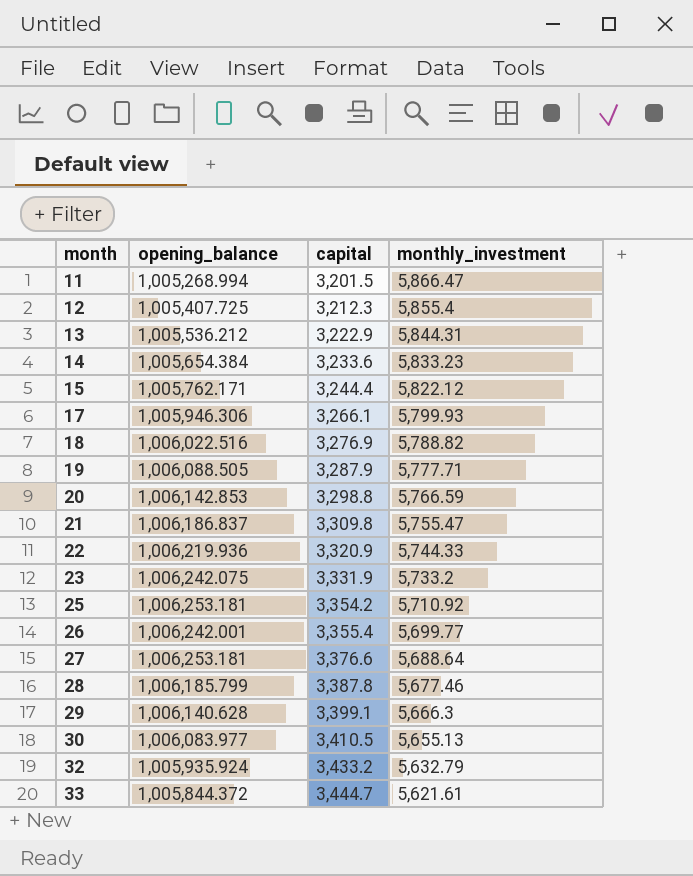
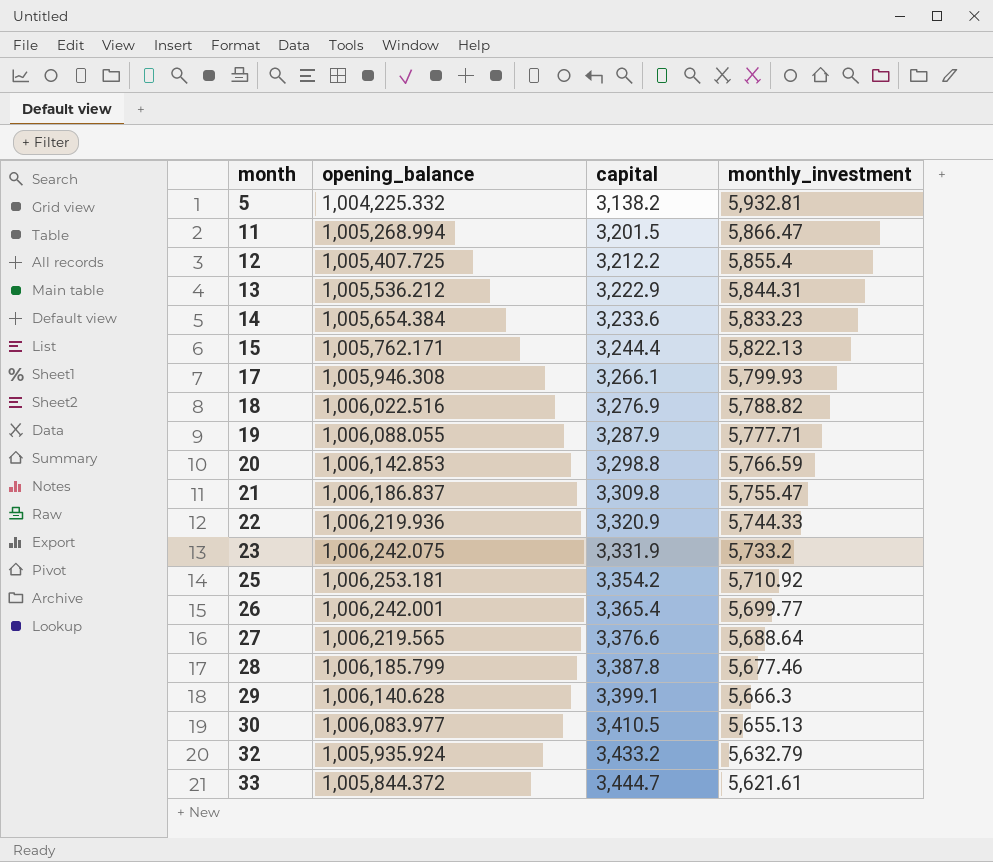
row 5: none -> 1,004,225.332 | 3,138.2 | 5,932.81
12 | capital: 3,212.3 -> 3,212.2
15 | monthly_investment: 5,822.12 -> 5,822.13
17 | opening_balance: 1,005,946.306 -> 1,005,946.308
19 | opening_balance: 1,006,088.505 -> 1,006,088.055
26 | capital: 3,355.4 -> 3,365.4
27 | opening_balance: 1,006,253.181 -> 1,006,219.565

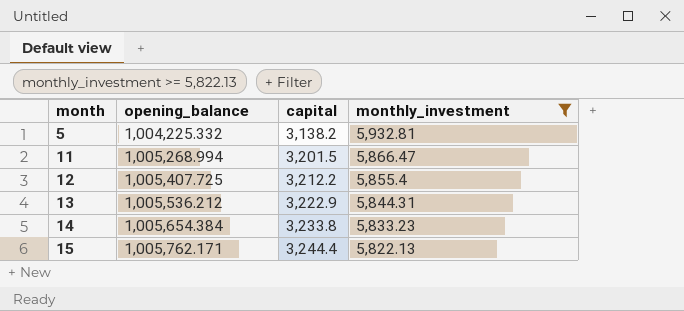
filter: none -> monthly_investment >= 5,822.13
14 | capital: 3,233.6 -> 3,233.8

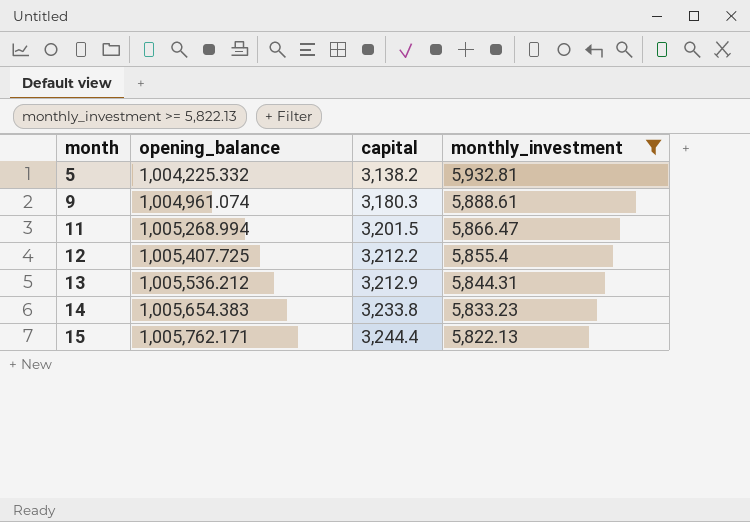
row 9: none -> 1,004,961.074 | 3,180.3 | 5,888.61
13 | capital: 3,222.9 -> 3,212.9
14 | opening_balance: 1,005,654.384 -> 1,005,654.383

